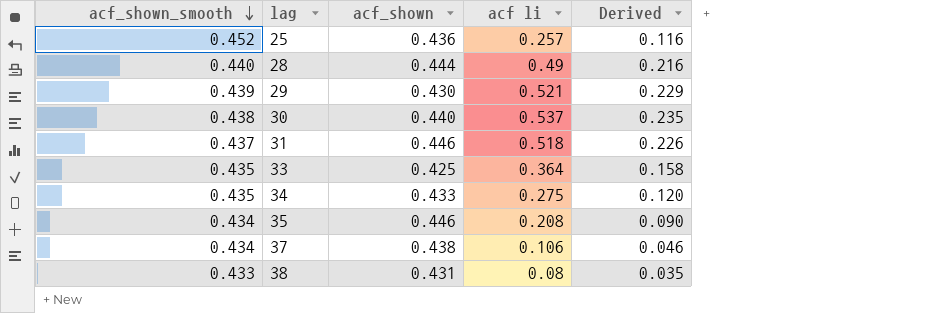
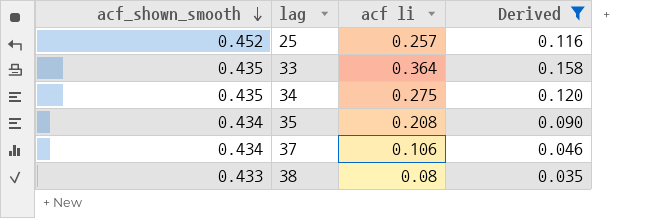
filter: none -> Derived <= 0.158
column acf_shown | position: 3 -> none

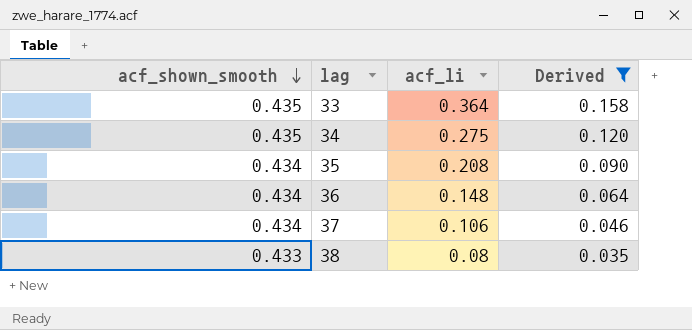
column name: acf li -> acf_li
row 25: 0.452 | 0.257 | 0.116 -> none
row 36: none -> 0.434 | 0.148 | 0.064

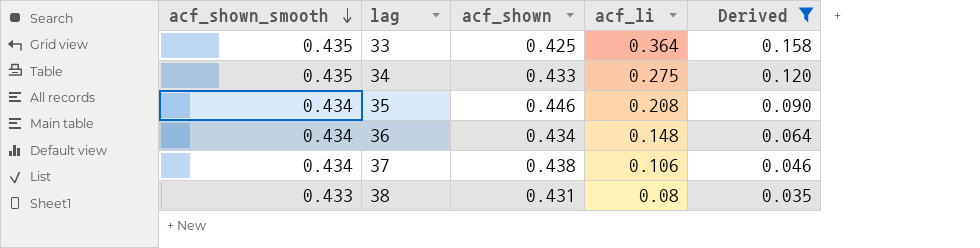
column acf_shown | position: none -> 3

